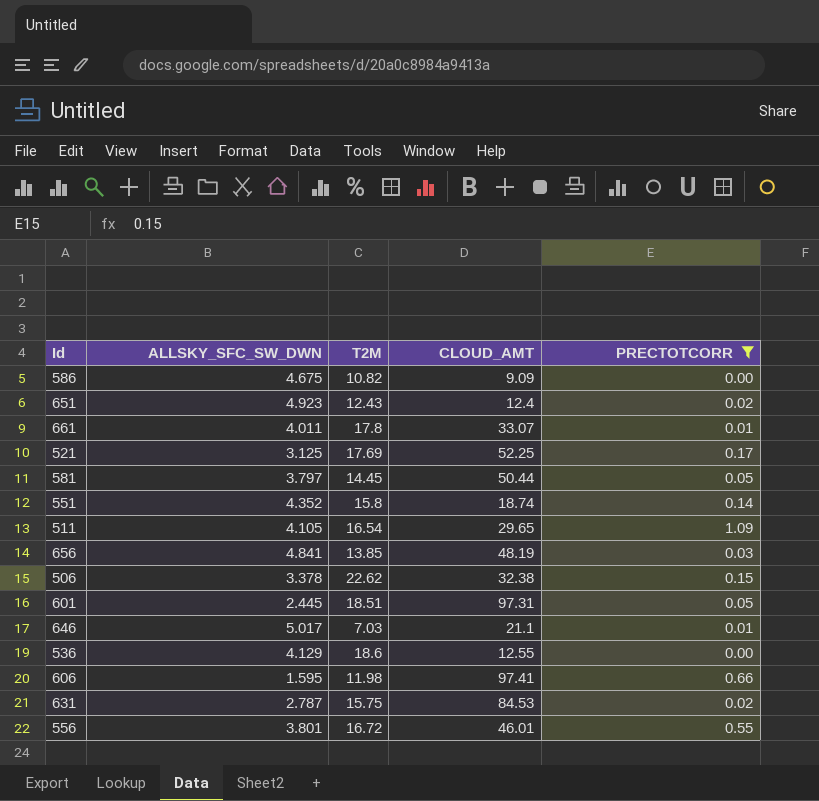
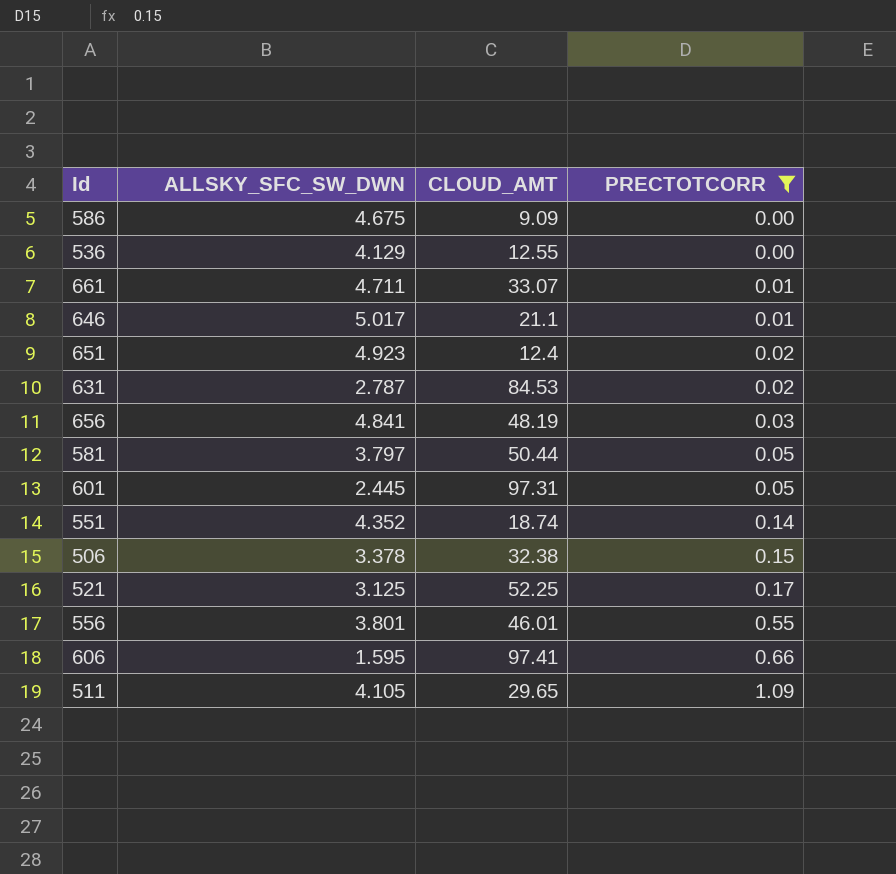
row order: none -> PRECTOTCORR ascending
column T2M | position: 3 -> none
661 | ALLSKY_SFC_SW_DWN: 4.011 -> 4.711

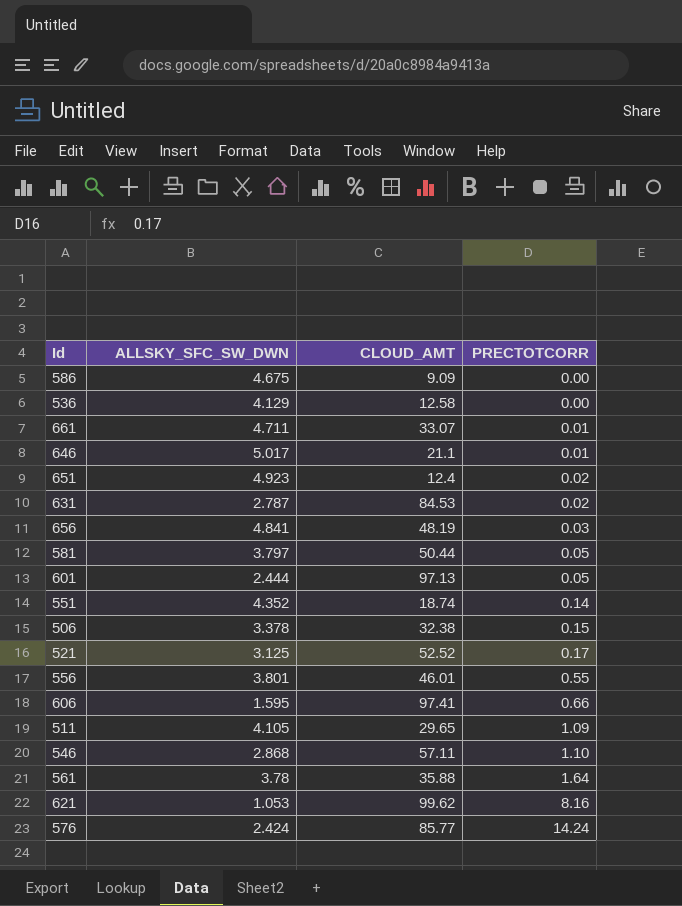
filter: PRECTOTCORR <= 1.09 -> none
536 | CLOUD_AMT: 12.55 -> 12.58
601 | ALLSKY_SFC_SW_DWN: 2.445 -> 2.444
601 | CLOUD_AMT: 97.31 -> 97.13
521 | CLOUD_AMT: 52.25 -> 52.52

